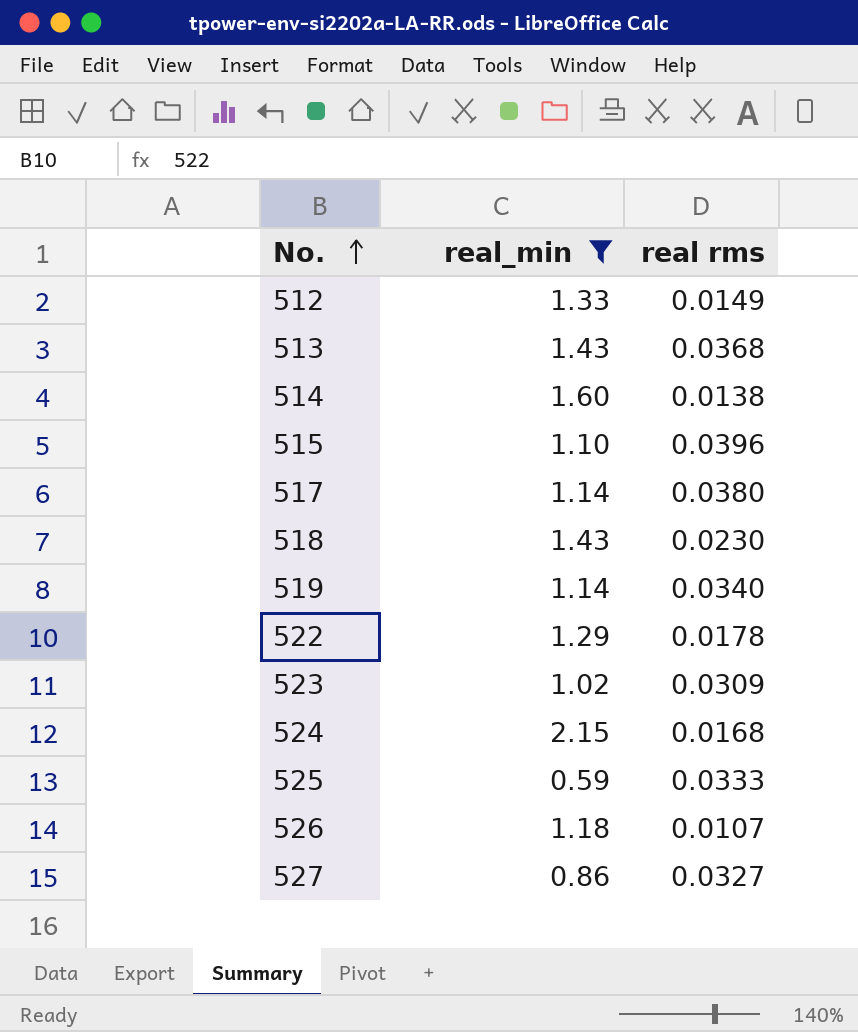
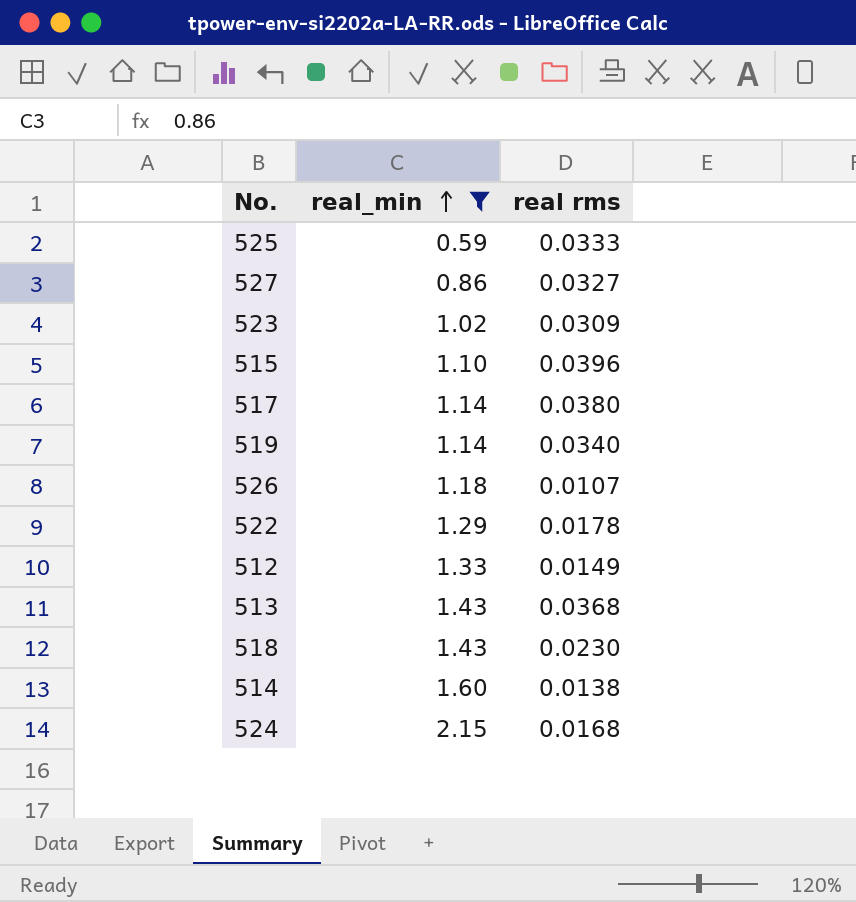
row order: No. ascending -> real_min ascending

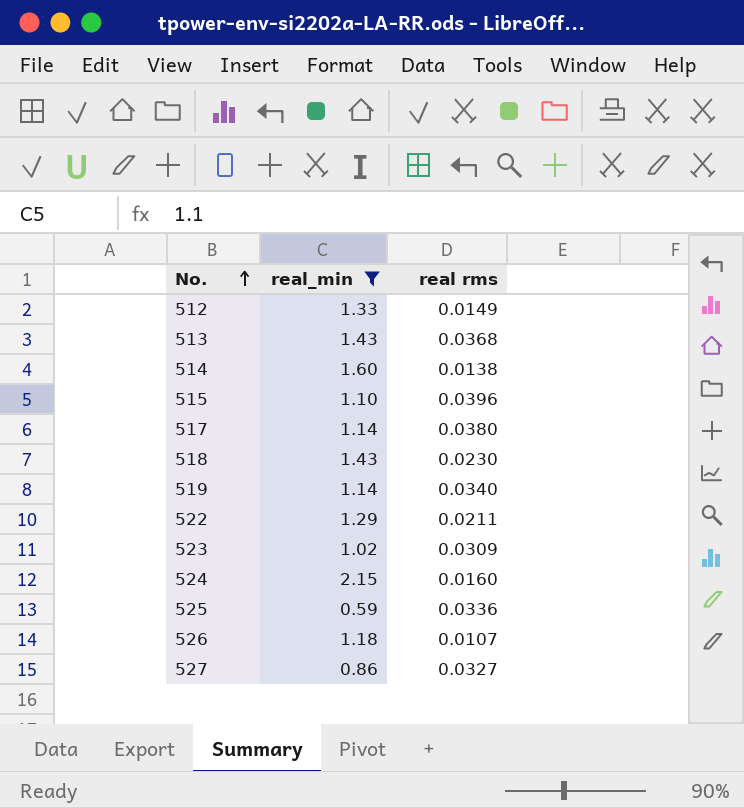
row order: real_min ascending -> No. ascending
522 | real rms: 0.0178 -> 0.0211
524 | real rms: 0.0168 -> 0.0160
525 | real rms: 0.0333 -> 0.0336

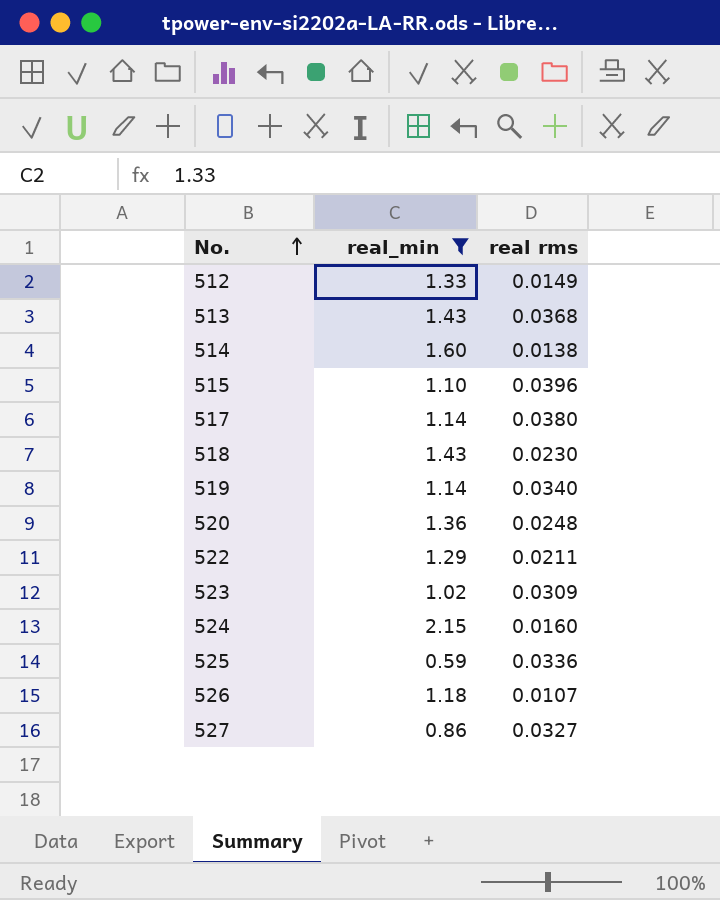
row 520: none -> 1.36 | 0.0248

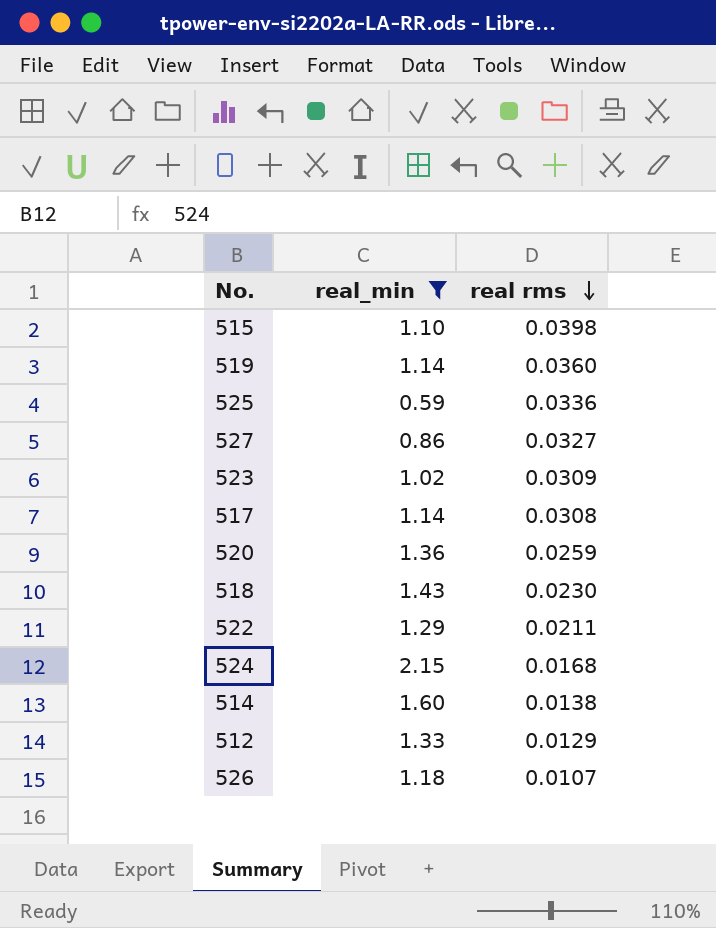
row order: No. ascending -> real rms descending
row 513: 1.43 | 0.0368 -> none
515 | real rms: 0.0396 -> 0.0398
519 | real rms: 0.0340 -> 0.0360
517 | real rms: 0.0380 -> 0.0308
520 | real rms: 0.0248 -> 0.0259
524 | real rms: 0.0160 -> 0.0168
512 | real rms: 0.0149 -> 0.0129

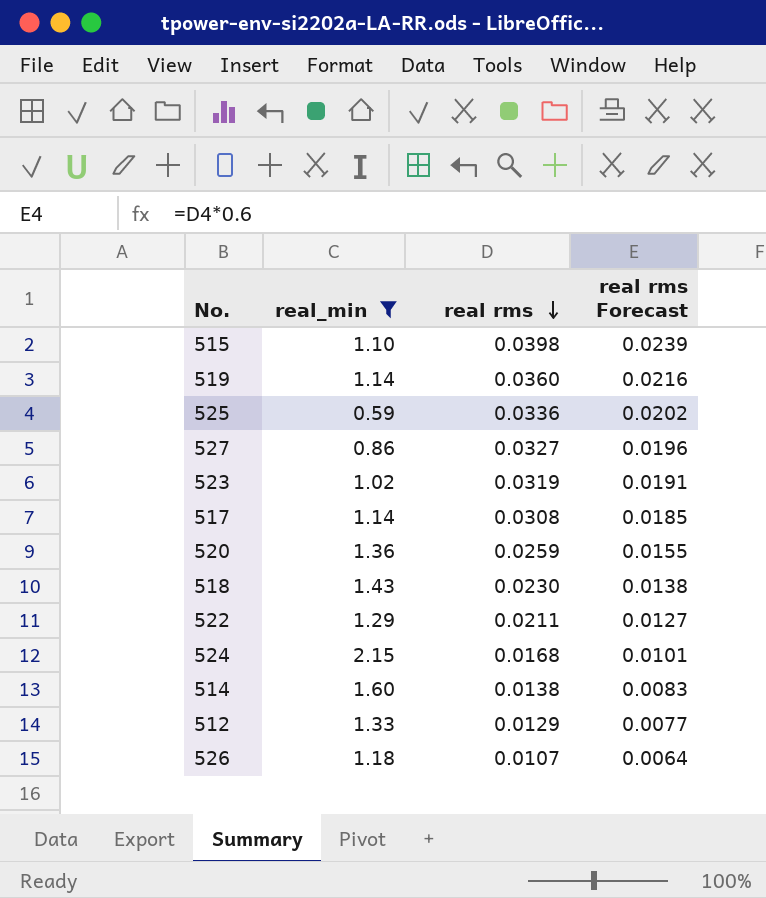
column real rms Forecast | formula: none -> [real rms] * 0.6
523 | real rms: 0.0309 -> 0.0319

